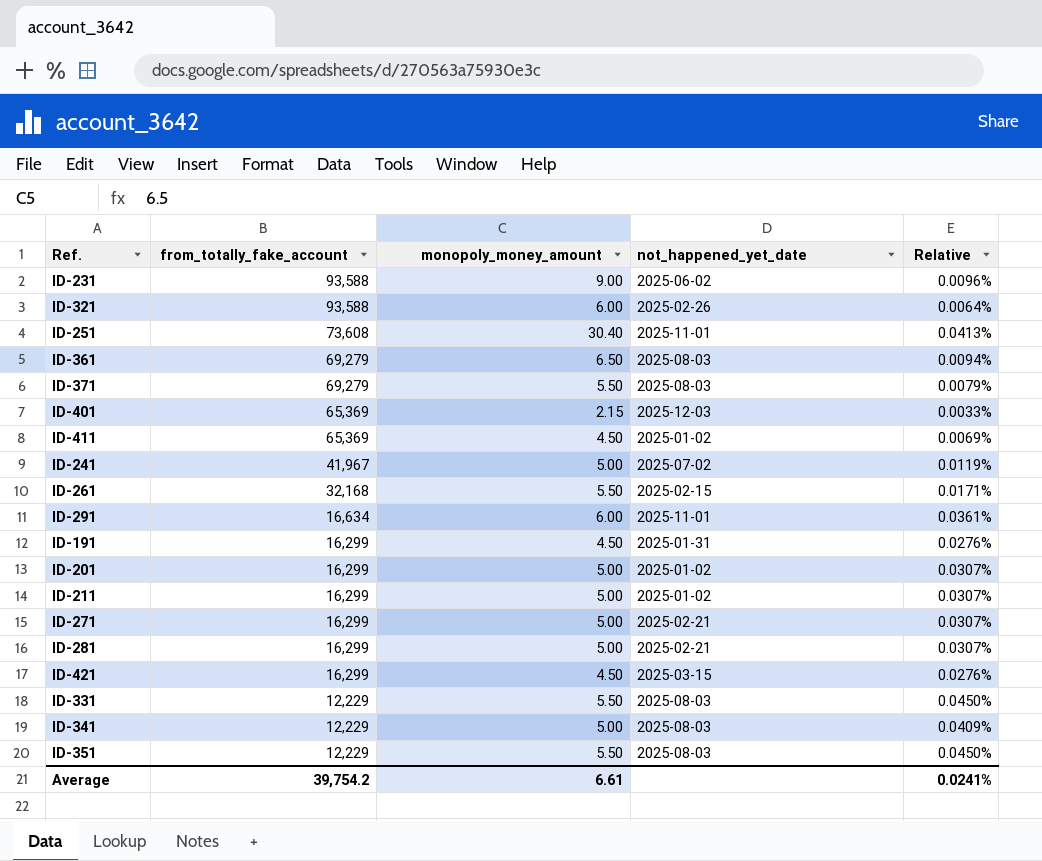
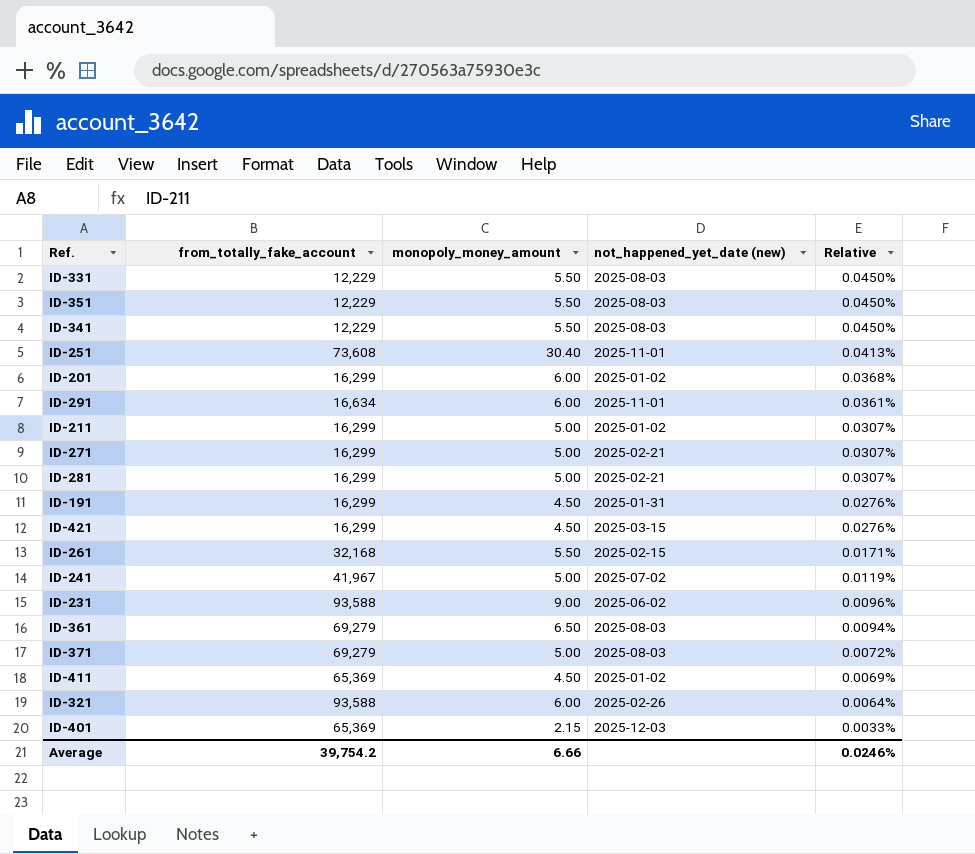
row order: from_totally_fake_account descending -> Relative descending
column name: not_happened_yet_date -> not_happened_yet_date (new)
ID-341 | monopoly_money_amount: 5.00 -> 5.50
ID-341 | Relative: 0.0409% -> 0.0450%
ID-201 | monopoly_money_amount: 5.00 -> 6.00
ID-201 | Relative: 0.0307% -> 0.0368%
ID-371 | monopoly_money_amount: 5.50 -> 5.00
ID-371 | Relative: 0.0079% -> 0.0072%
Average | monopoly_money_amount: 6.61 -> 6.66
Average | Relative: 0.0241% -> 0.0246%

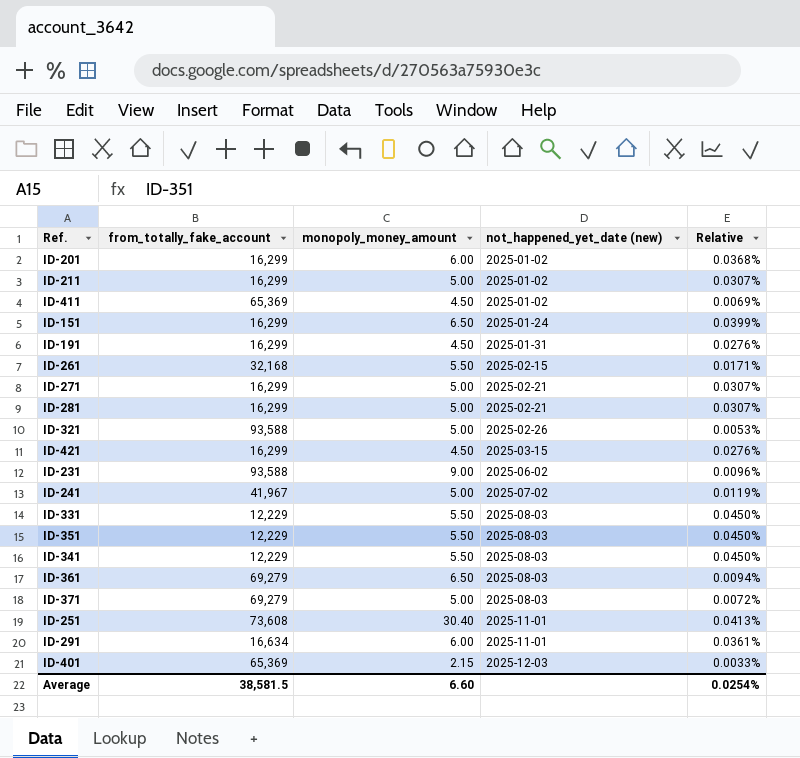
row order: Relative descending -> not_happened_yet_date (new) ascending
row ID-151: none -> 16,299 | 6.50 | 2025-01-24 | 0.0399%
ID-321 | monopoly_money_amount: 6.00 -> 5.00
ID-321 | Relative: 0.0064% -> 0.0053%
Average | from_totally_fake_account: 39,754.2 -> 38,581.5
Average | monopoly_money_amount: 6.66 -> 6.60
Average | Relative: 0.0246% -> 0.0254%

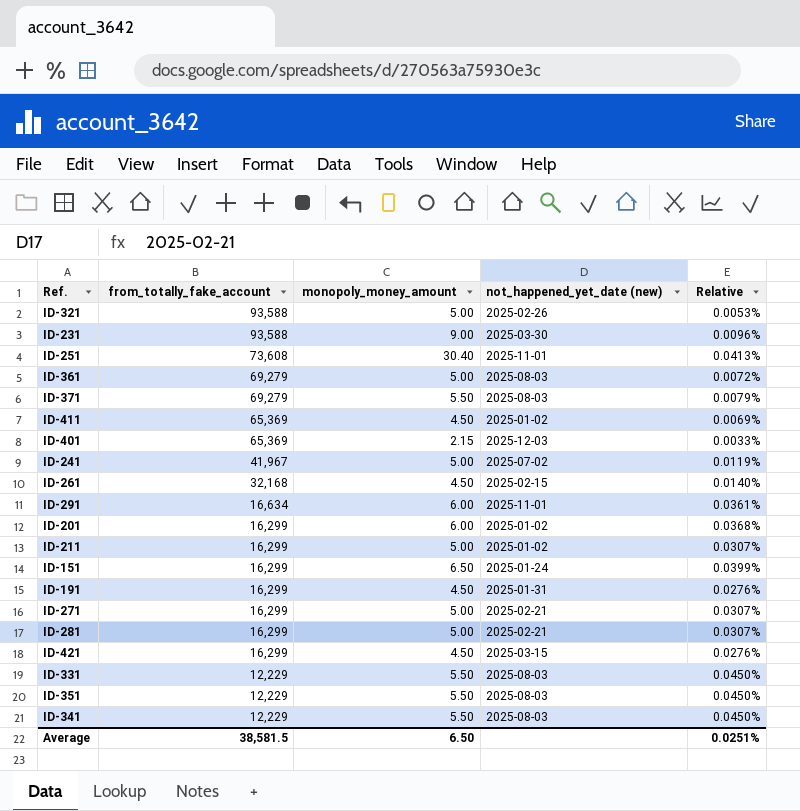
row order: not_happened_yet_date (new) ascending -> from_totally_fake_account descending
ID-231 | not_happened_yet_date (new): 2025-06-02 -> 2025-03-30
ID-361 | monopoly_money_amount: 6.50 -> 5.00
ID-361 | Relative: 0.0094% -> 0.0072%
ID-371 | monopoly_money_amount: 5.00 -> 5.50
ID-371 | Relative: 0.0072% -> 0.0079%
ID-261 | monopoly_money_amount: 5.50 -> 4.50
ID-261 | Relative: 0.0171% -> 0.0140%
Average | monopoly_money_amount: 6.60 -> 6.50
Average | Relative: 0.0254% -> 0.0251%

